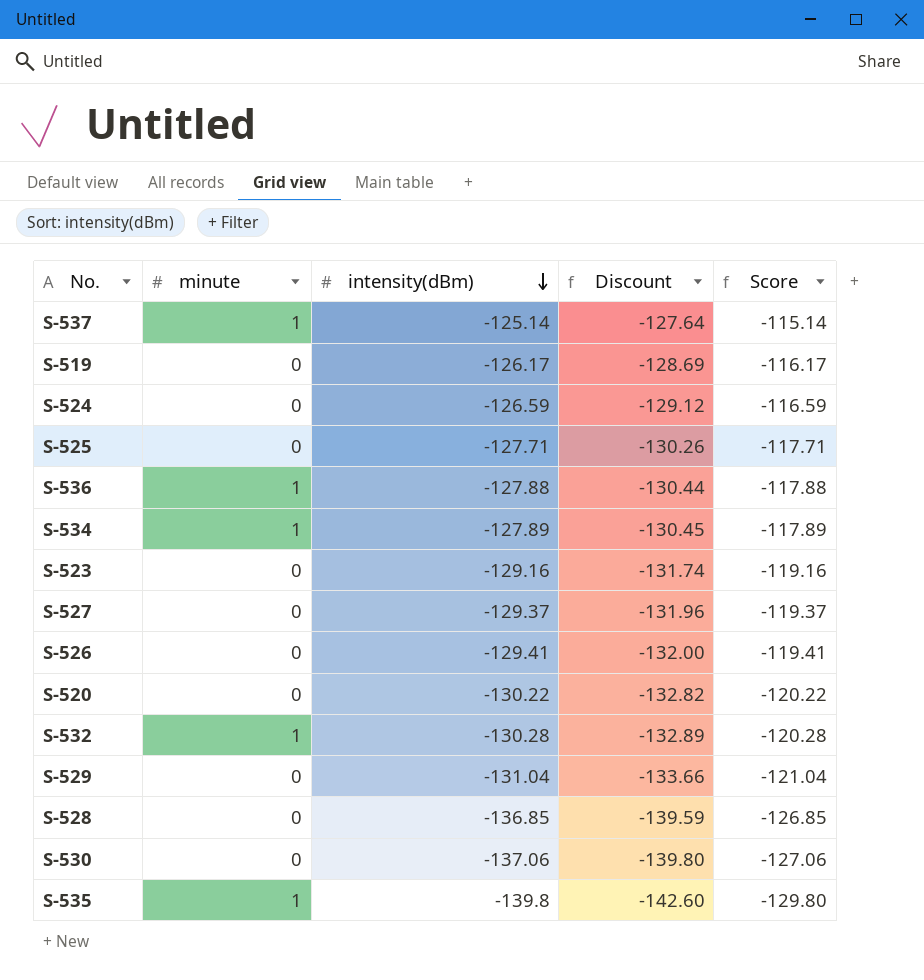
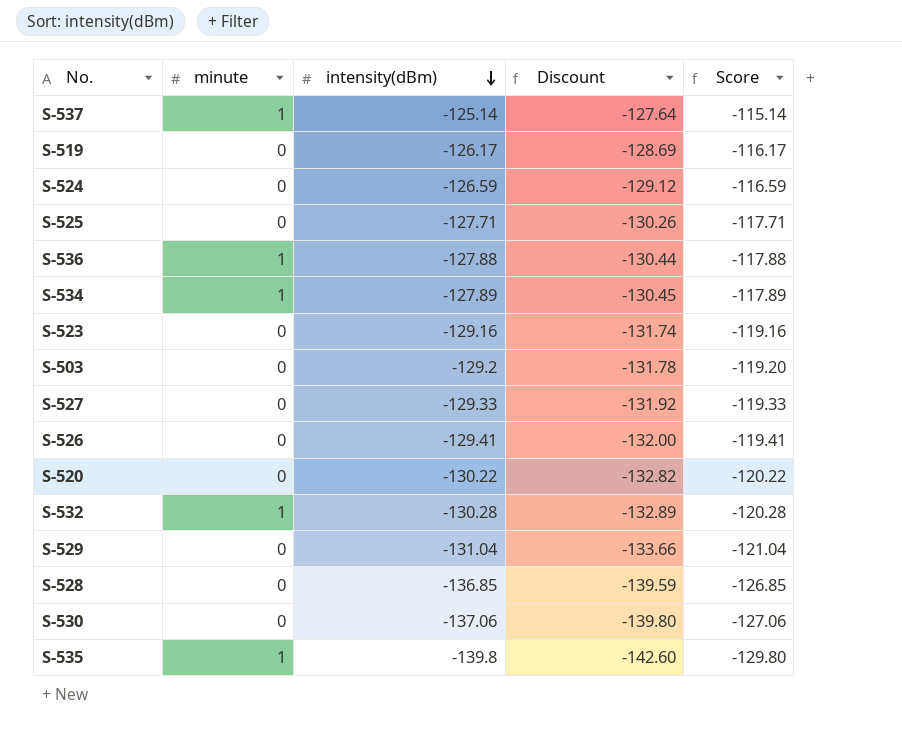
row S-503: none -> 0 | -129.2 | -131.78 | -119.20
S-527 | intensity(dBm): -129.37 -> -129.33
S-527 | Discount: -131.96 -> -131.92
S-527 | Score: -119.37 -> -119.33

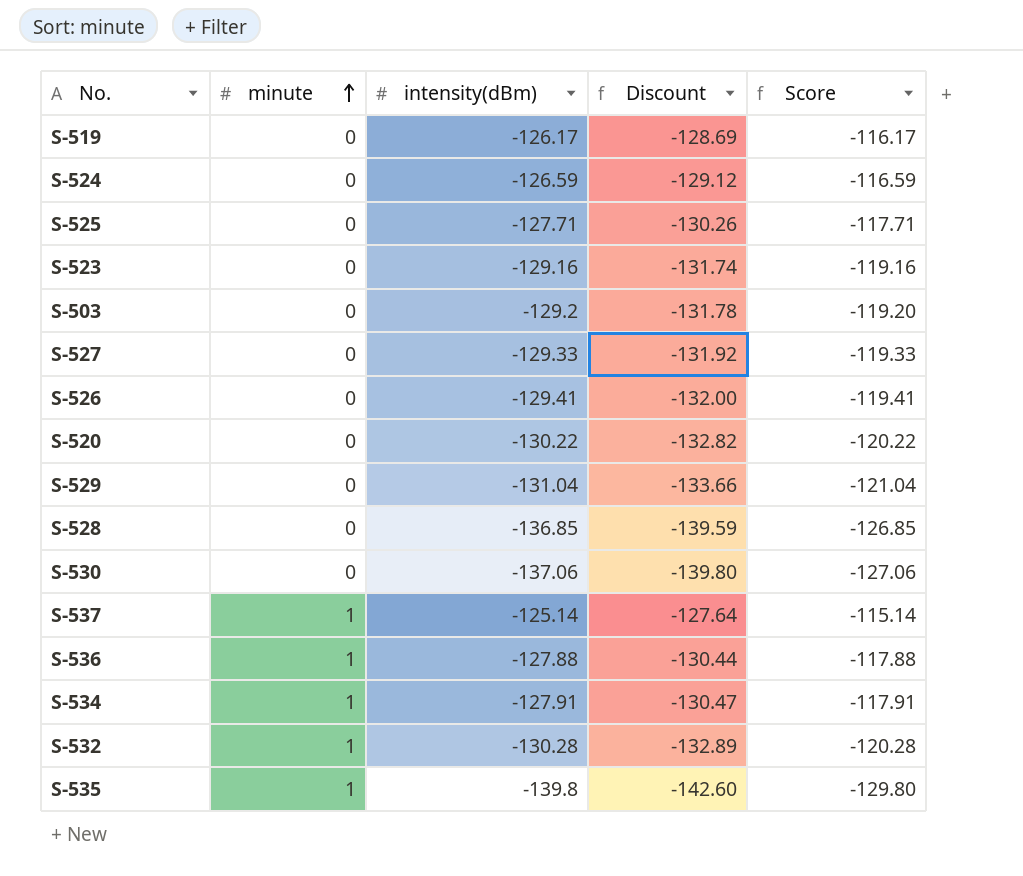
row order: intensity(dBm) descending -> minute ascending
S-534 | intensity(dBm): -127.89 -> -127.91
S-534 | Discount: -130.45 -> -130.47
S-534 | Score: -117.89 -> -117.91

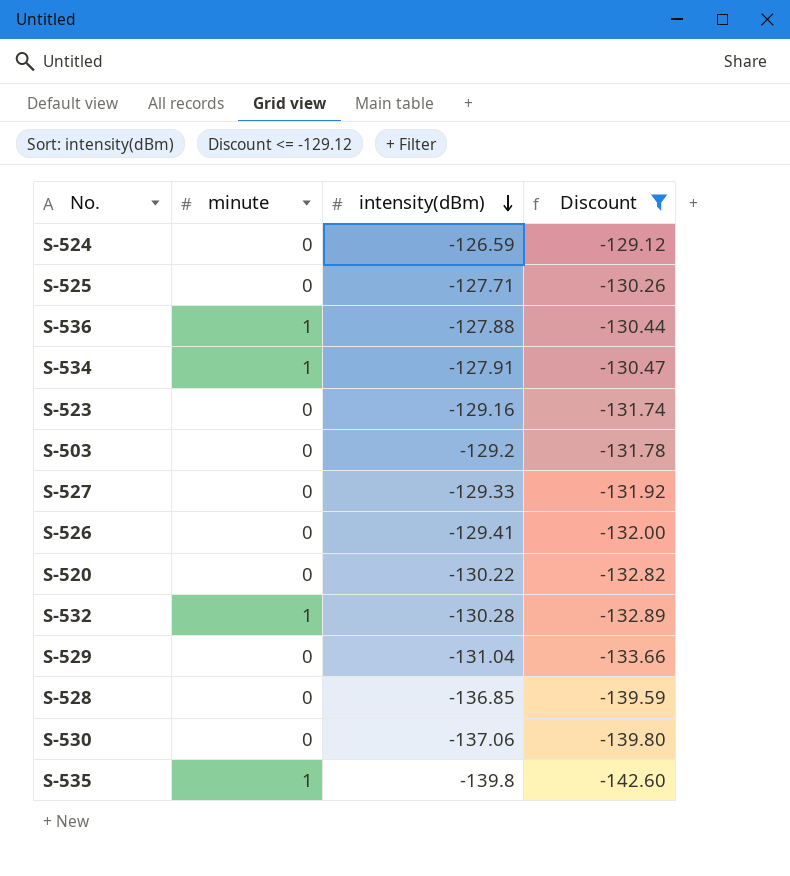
filter: none -> Discount <= -129.12
row order: minute ascending -> intensity(dBm) descending
column Score | formula: [intensity(dBm)] + 10 -> none

